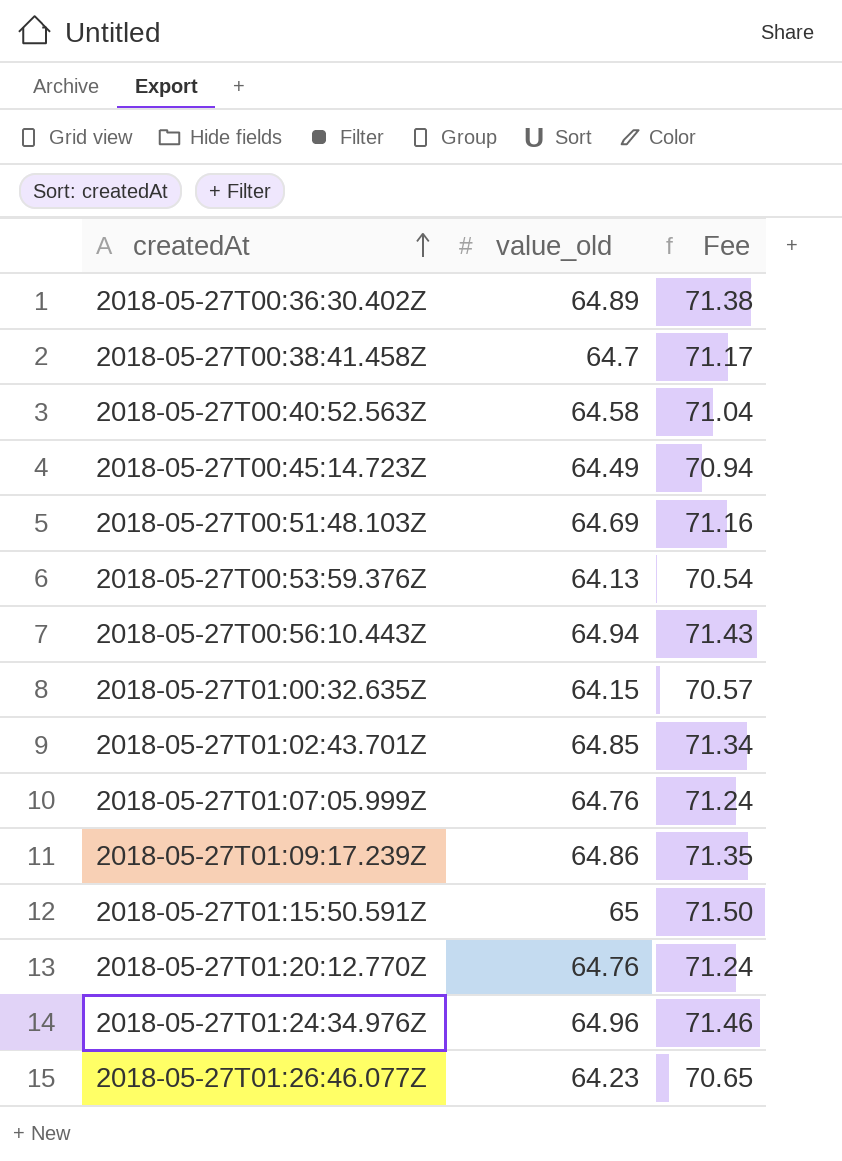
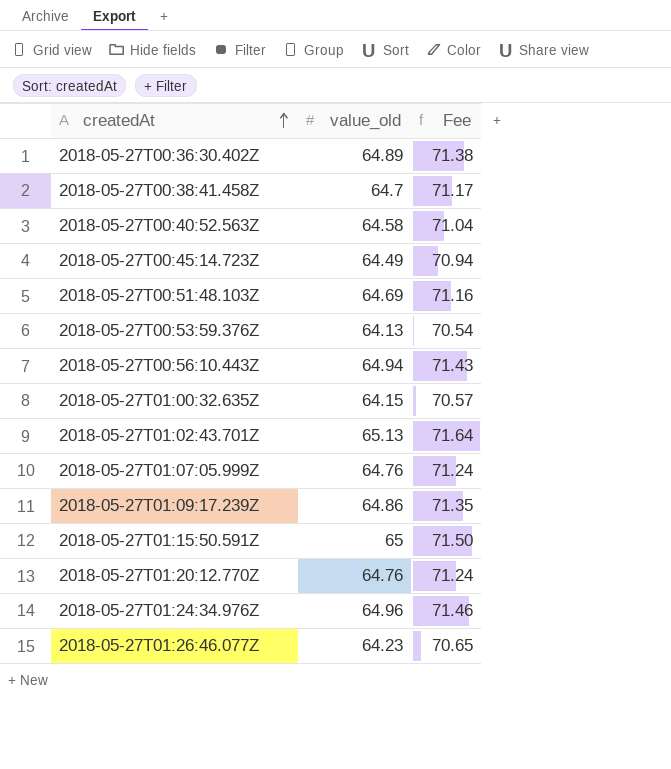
2018-05-27T01:02:43.701Z | value_old: 64.85 -> 65.13
2018-05-27T01:02:43.701Z | Fee: 71.34 -> 71.64

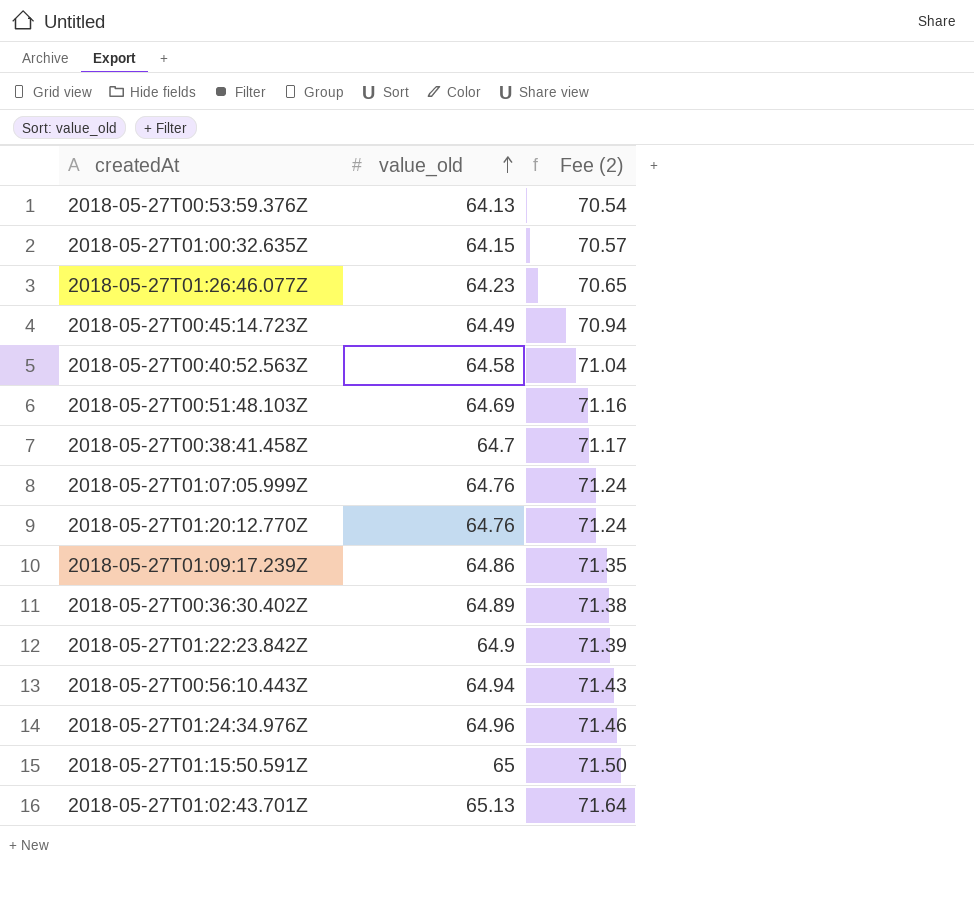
row order: createdAt ascending -> value_old ascending
column name: Fee -> Fee (2)
row 2018-05-27T01:22:23.842Z: none -> 64.9 | 71.39

